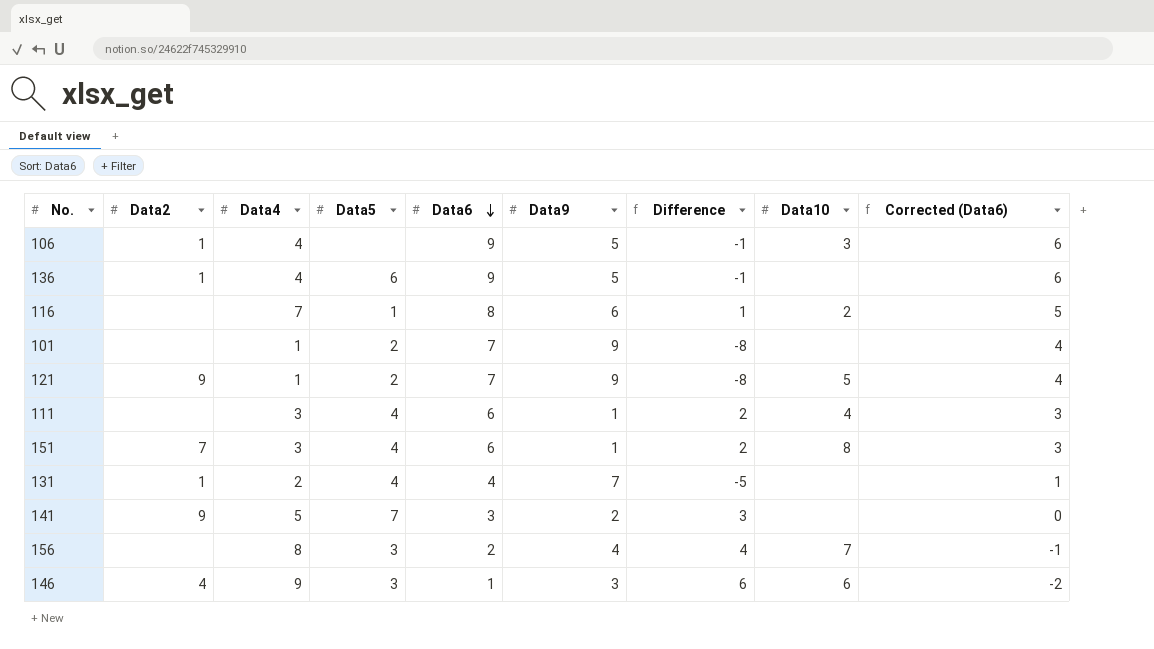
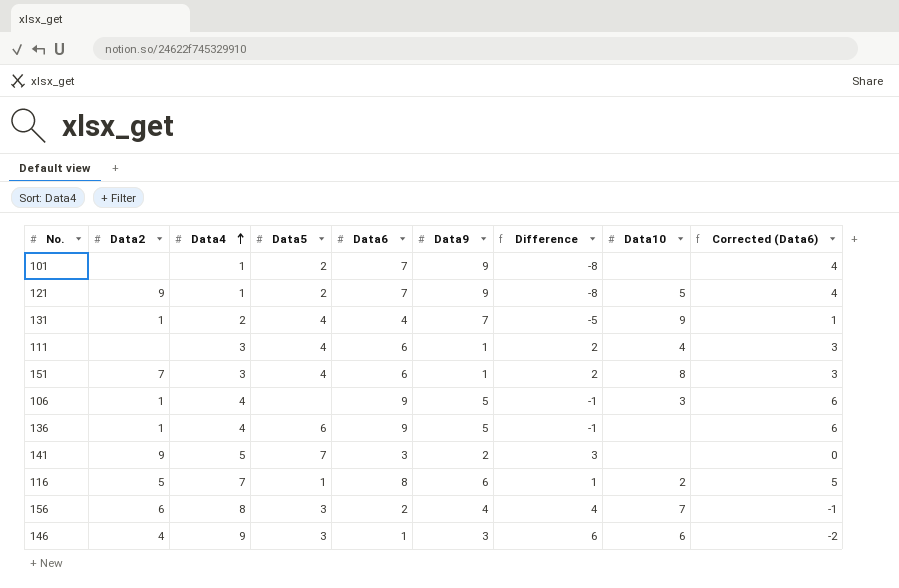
row order: Data6 descending -> Data4 ascending
131 | Data10: none -> 9
116 | Data2: none -> 5
156 | Data2: none -> 6

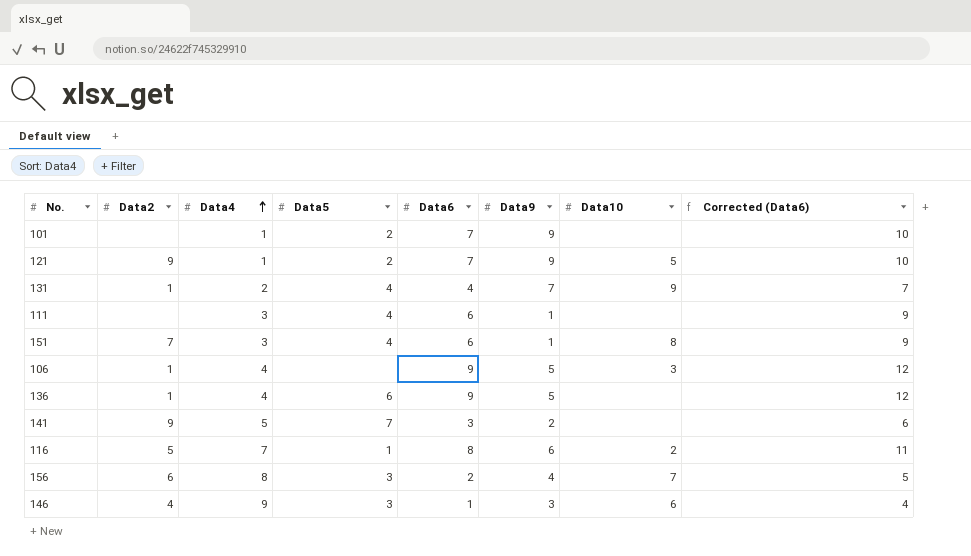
column Difference | formula: [Data4] - [Data9] -> none
column Corrected (Data6) | formula: [Data6] - 3 -> [Data6] + 3
111 | Data10: 4 -> none

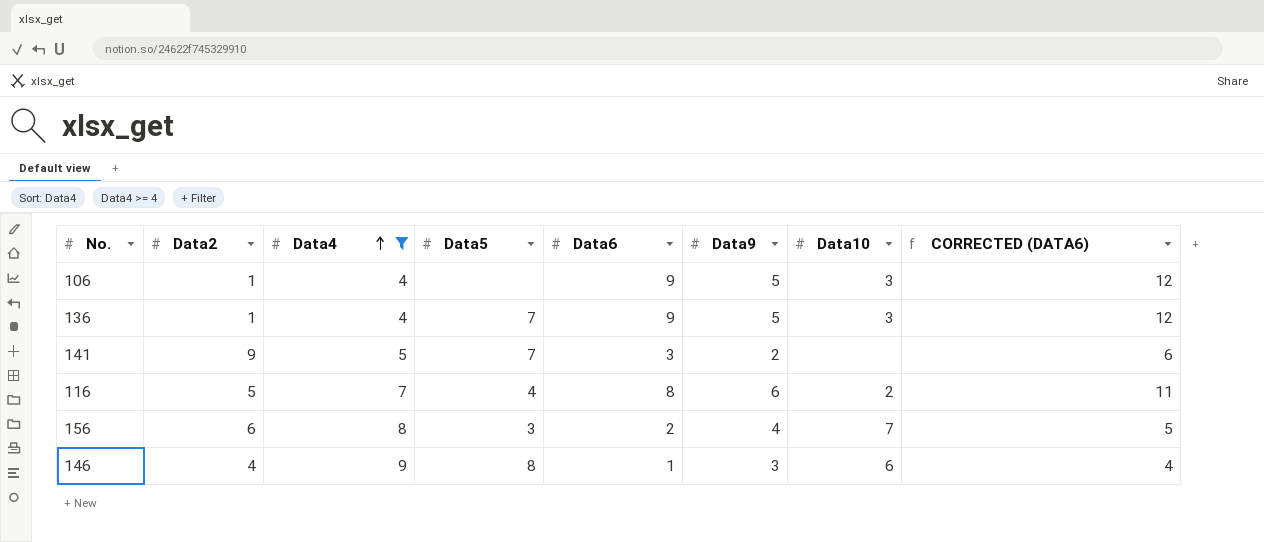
filter: none -> Data4 >= 4
column name: Corrected (Data6) -> CORRECTED (DATA6)
136 | Data5: 6 -> 7
136 | Data10: none -> 3
116 | Data5: 1 -> 4
146 | Data5: 3 -> 8

